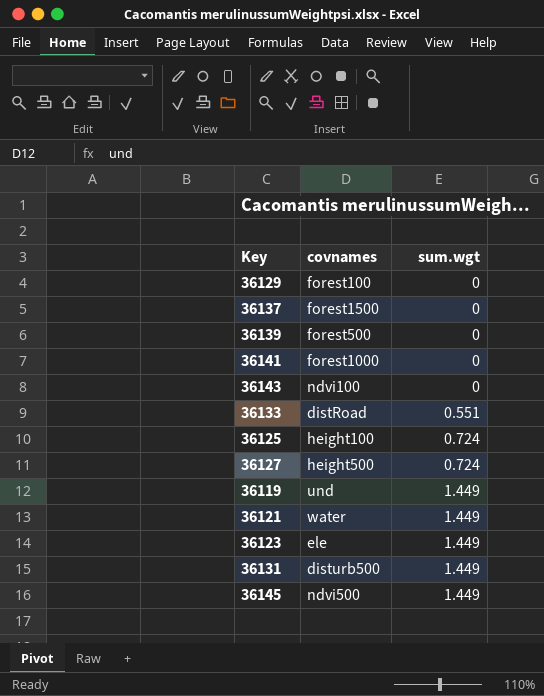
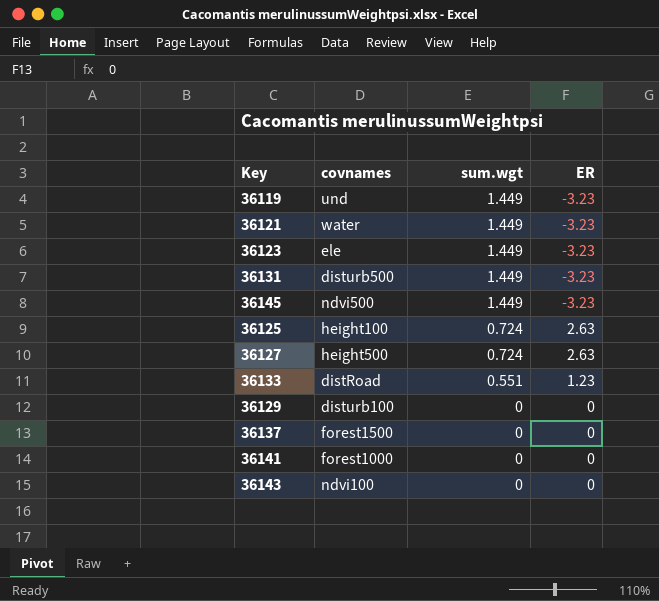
row order: sum.wgt ascending -> sum.wgt descending
column ER | position: none -> 4
row 36139: forest500 | 0 -> none
36129 | covnames: forest100 -> disturb100

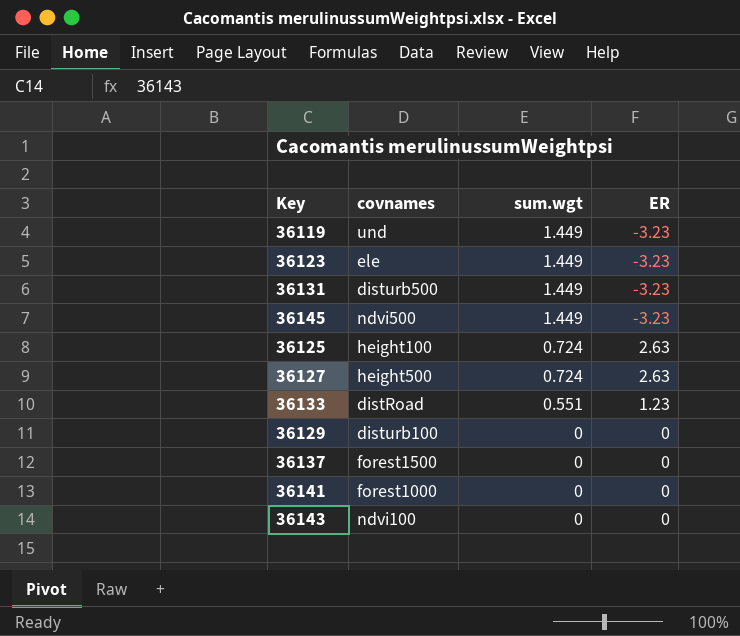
row 36121: water | 1.449 | -3.23 -> none

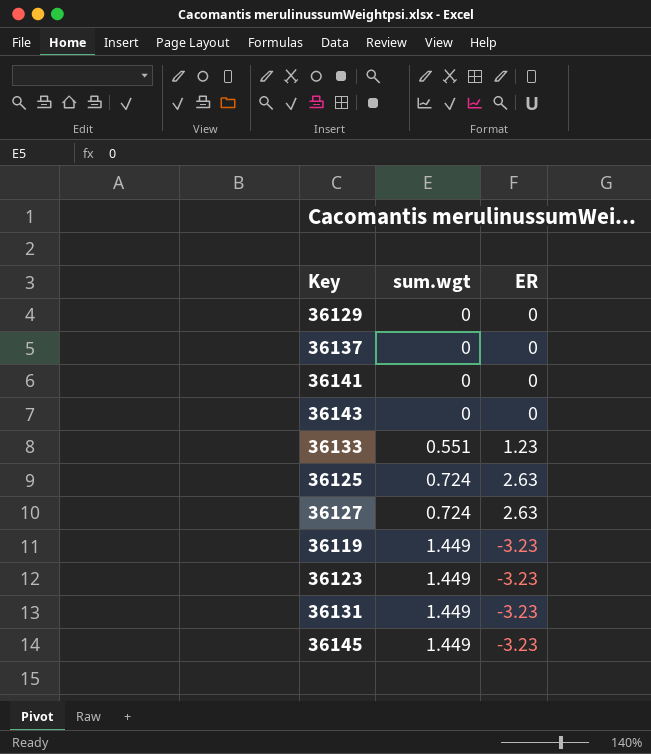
row order: sum.wgt descending -> sum.wgt ascending
column covnames | position: 2 -> none

